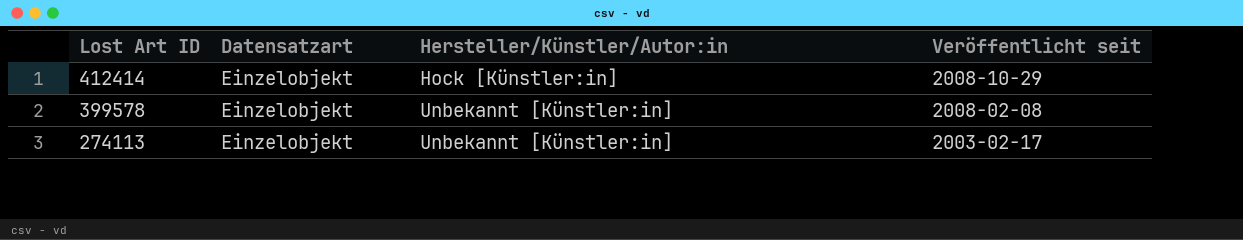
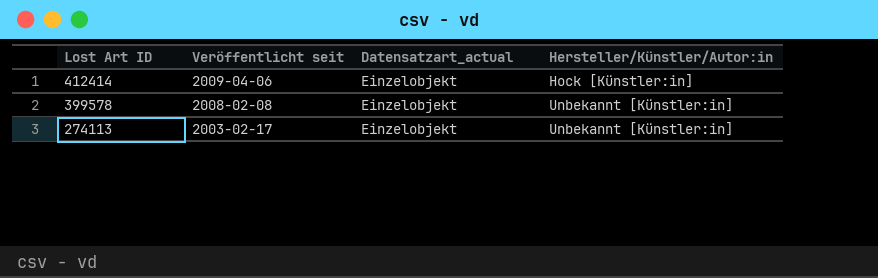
column Veröffentlicht seit | position: 4 -> 2
column name: Datensatzart -> Datensatzart_actual
412414 | Veröffentlicht seit: 2008-10-29 -> 2009-04-06

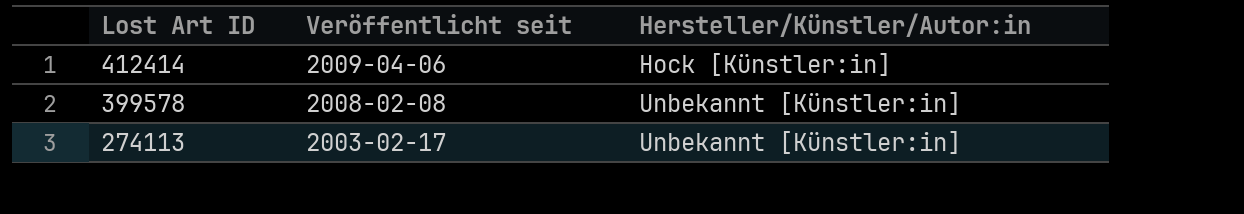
column Datensatzart_actual | position: 3 -> none

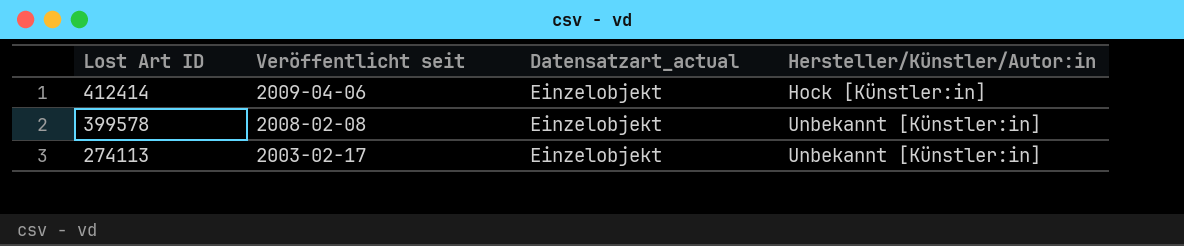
column Datensatzart_actual | position: none -> 3

